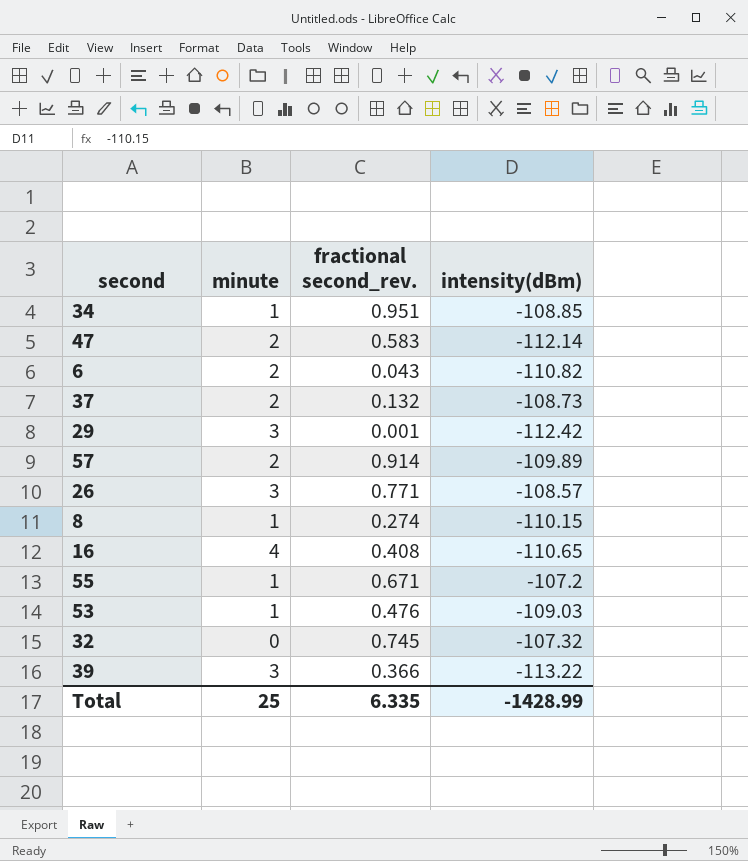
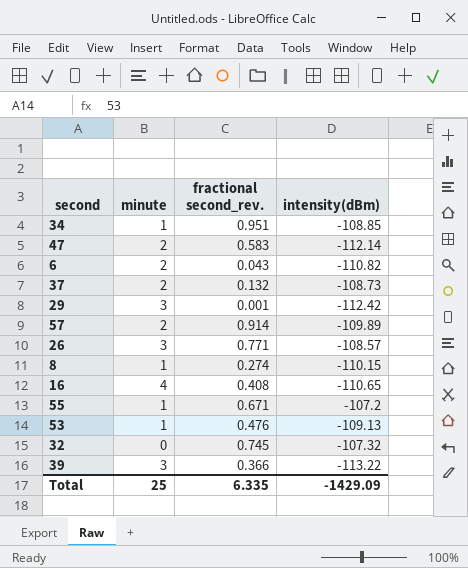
53 | intensity(dBm): -109.03 -> -109.13
Total | intensity(dBm): -1428.99 -> -1429.09

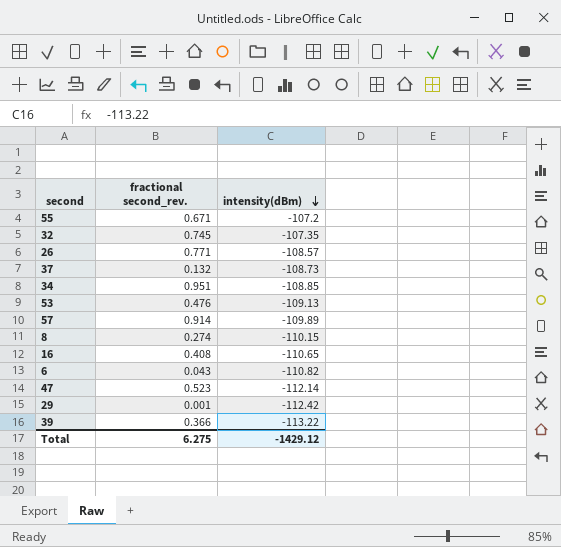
row order: none -> intensity(dBm) descending
column minute | position: 2 -> none
32 | intensity(dBm): -107.32 -> -107.35
47 | fractional second_rev.: 0.583 -> 0.523
Total | fractional second_rev.: 6.335 -> 6.275
Total | intensity(dBm): -1429.09 -> -1429.12

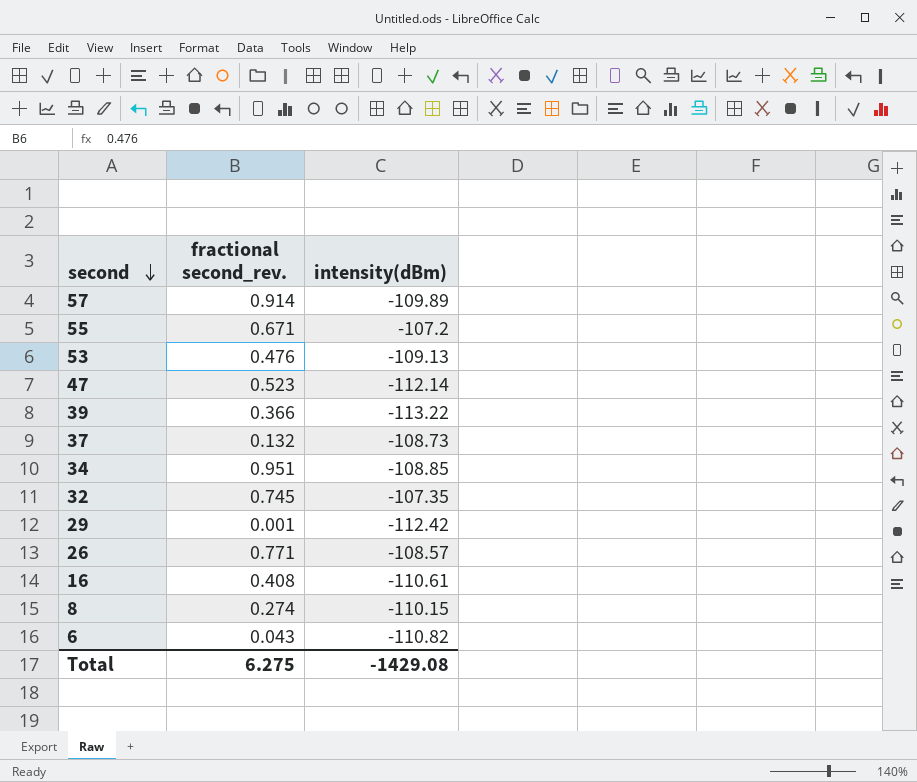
row order: intensity(dBm) descending -> second descending
16 | intensity(dBm): -110.65 -> -110.61
Total | intensity(dBm): -1429.12 -> -1429.08

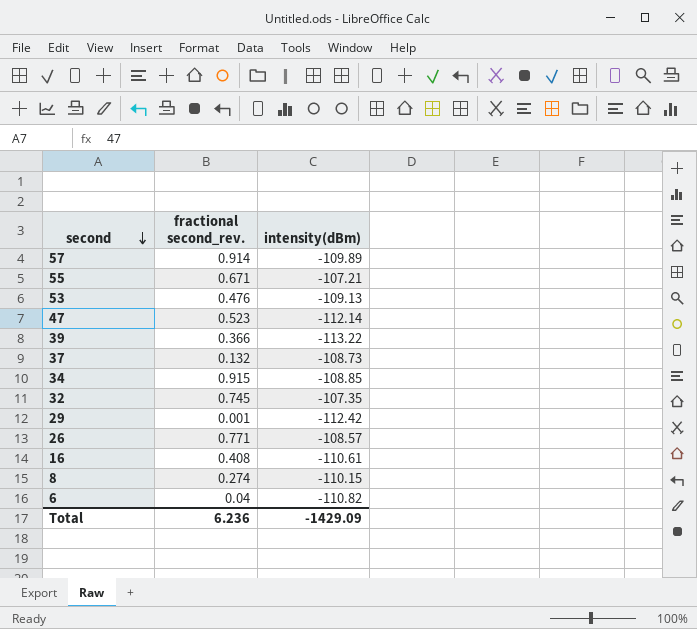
55 | intensity(dBm): -107.2 -> -107.21
34 | fractional second_rev.: 0.951 -> 0.915
6 | fractional second_rev.: 0.043 -> 0.04
Total | fractional second_rev.: 6.275 -> 6.236
Total | intensity(dBm): -1429.08 -> -1429.09

